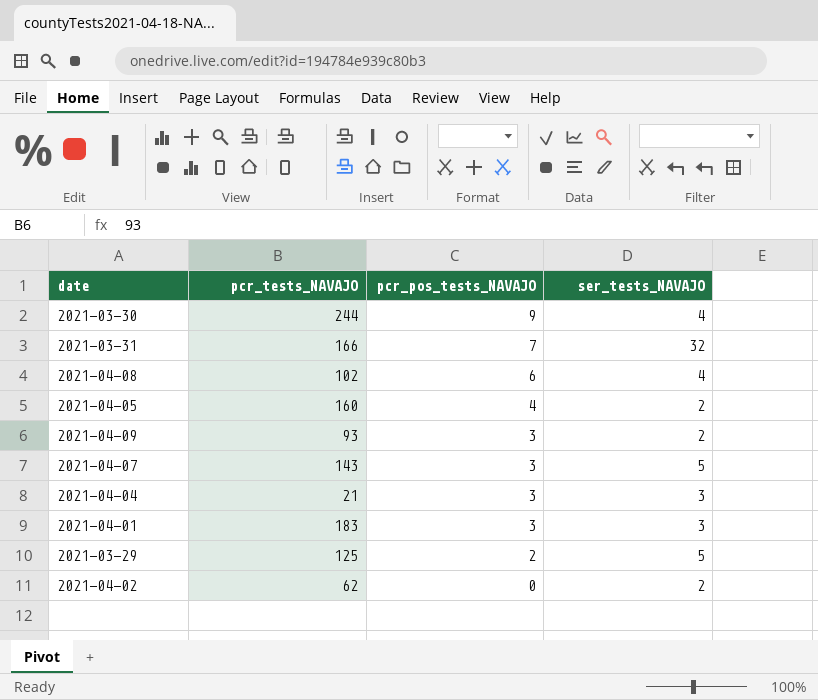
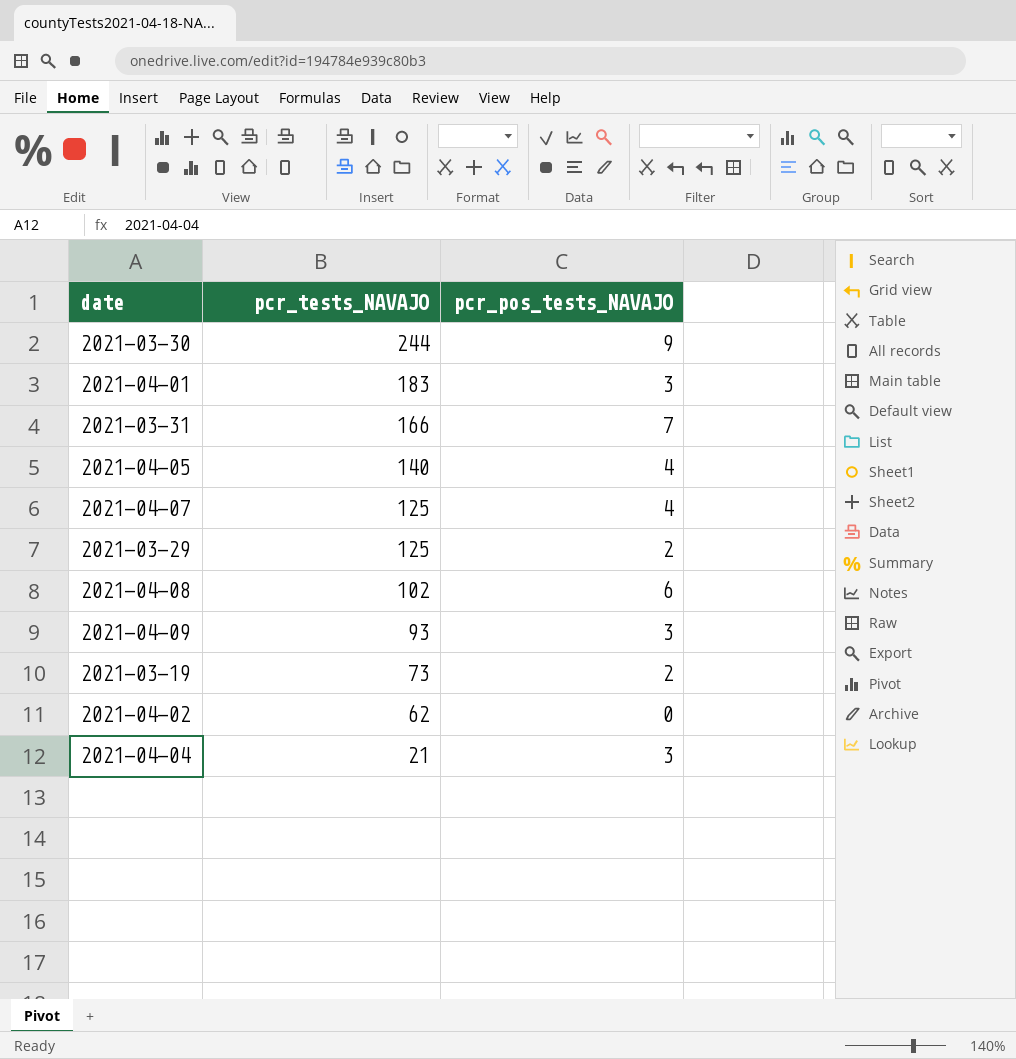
row order: pcr_pos_tests_NAVAJO descending -> pcr_tests_NAVAJO descending
column ser_tests_NAVAJO | position: 4 -> none
2021-04-05 | pcr_tests_NAVAJO: 160 -> 140
2021-04-07 | pcr_tests_NAVAJO: 143 -> 125
2021-04-07 | pcr_pos_tests_NAVAJO: 3 -> 4
row 2021-03-19: none -> 73 | 2

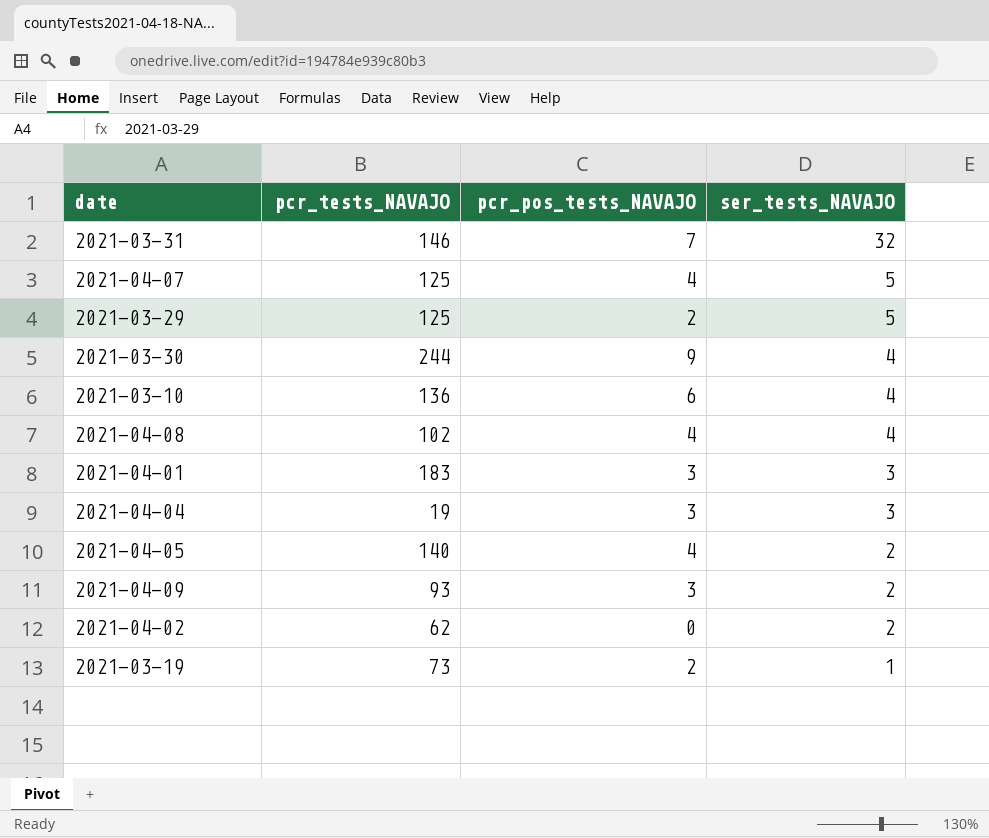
row order: pcr_tests_NAVAJO descending -> ser_tests_NAVAJO descending
column ser_tests_NAVAJO | position: none -> 4
2021-03-31 | pcr_tests_NAVAJO: 166 -> 146
row 2021-03-10: none -> 136 | 6 | 4
2021-04-08 | pcr_pos_tests_NAVAJO: 6 -> 4
2021-04-04 | pcr_tests_NAVAJO: 21 -> 19

